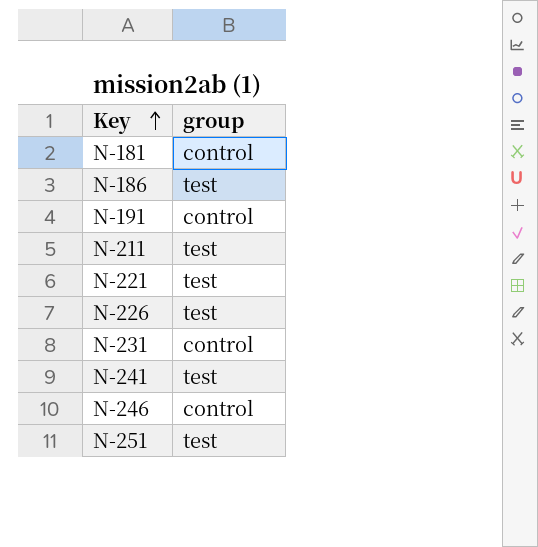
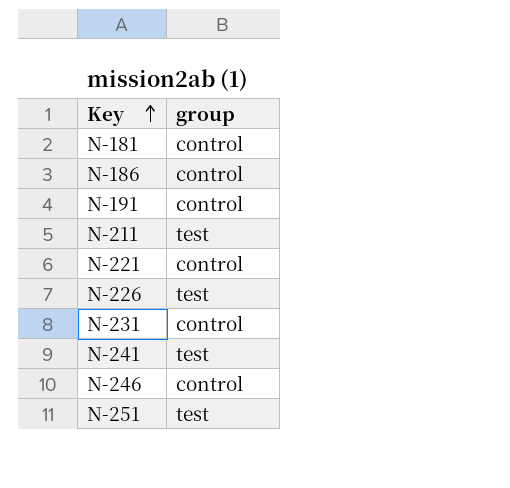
N-186 | group: test -> control
N-221 | group: test -> control

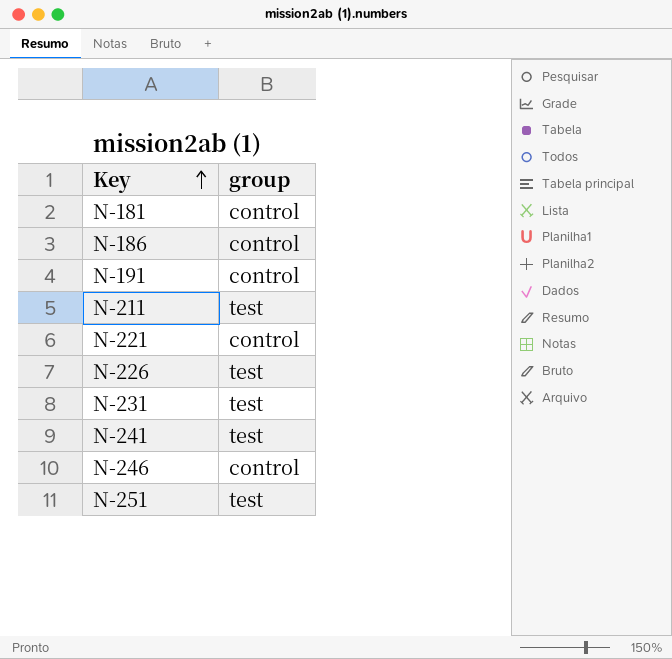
N-231 | group: control -> test

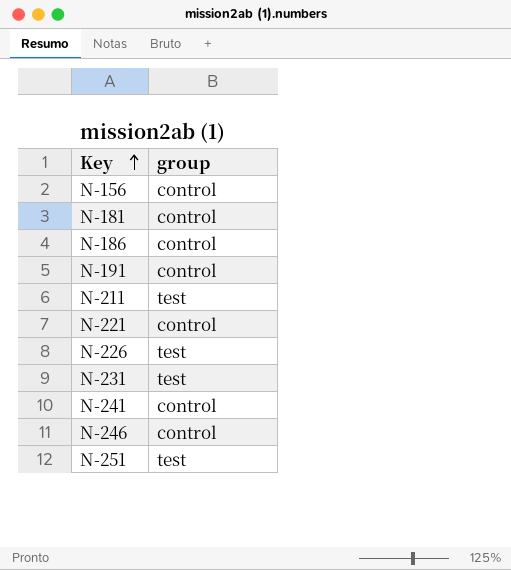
row N-156: none -> control
N-241 | group: test -> control

